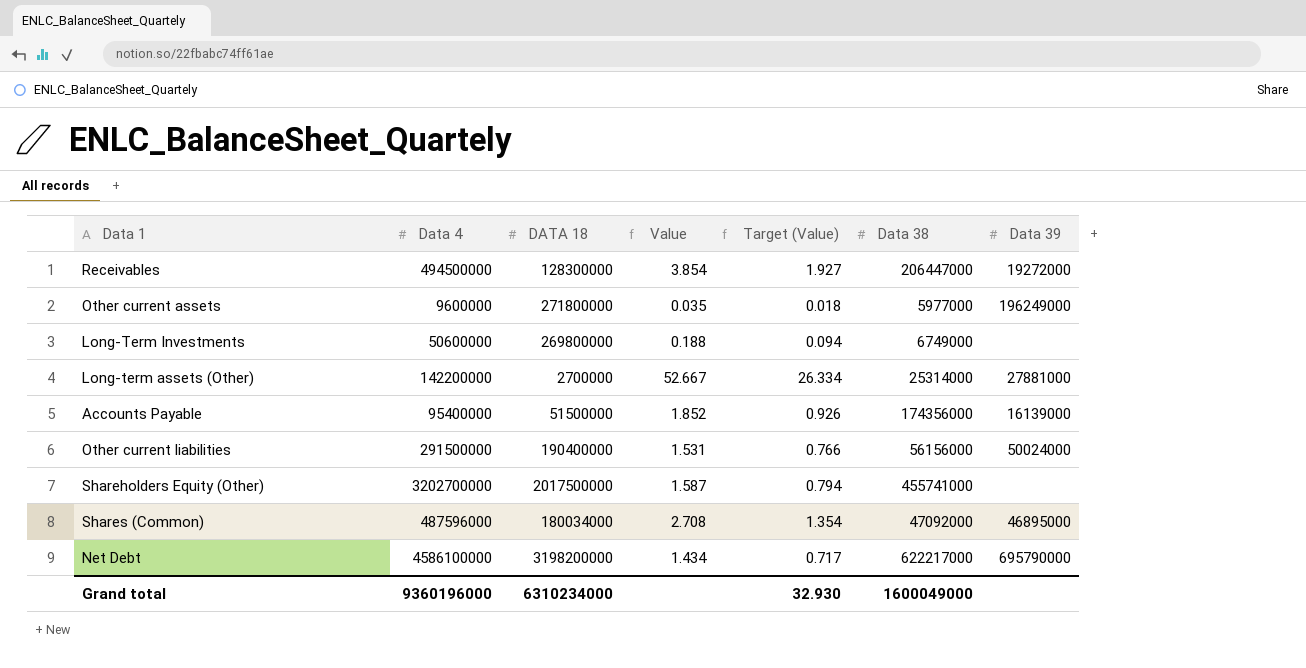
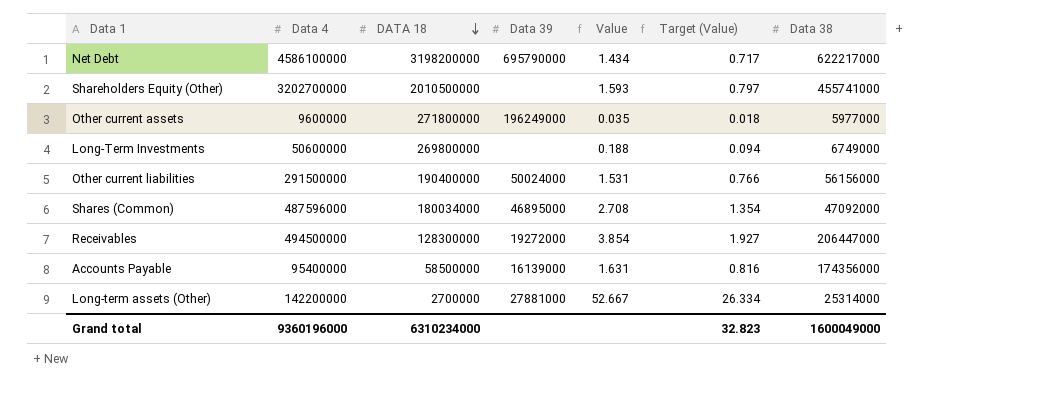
row order: none -> DATA 18 descending
column Data 39 | position: 7 -> 4
Shareholders Equity (Other) | DATA 18: 2017500000 -> 2010500000
Shareholders Equity (Other) | Value: 1.587 -> 1.593
Shareholders Equity (Other) | Target (Value): 0.794 -> 0.797
Accounts Payable | DATA 18: 51500000 -> 58500000
Accounts Payable | Value: 1.852 -> 1.631
Accounts Payable | Target (Value): 0.926 -> 0.816
Grand total | Target (Value): 32.930 -> 32.823

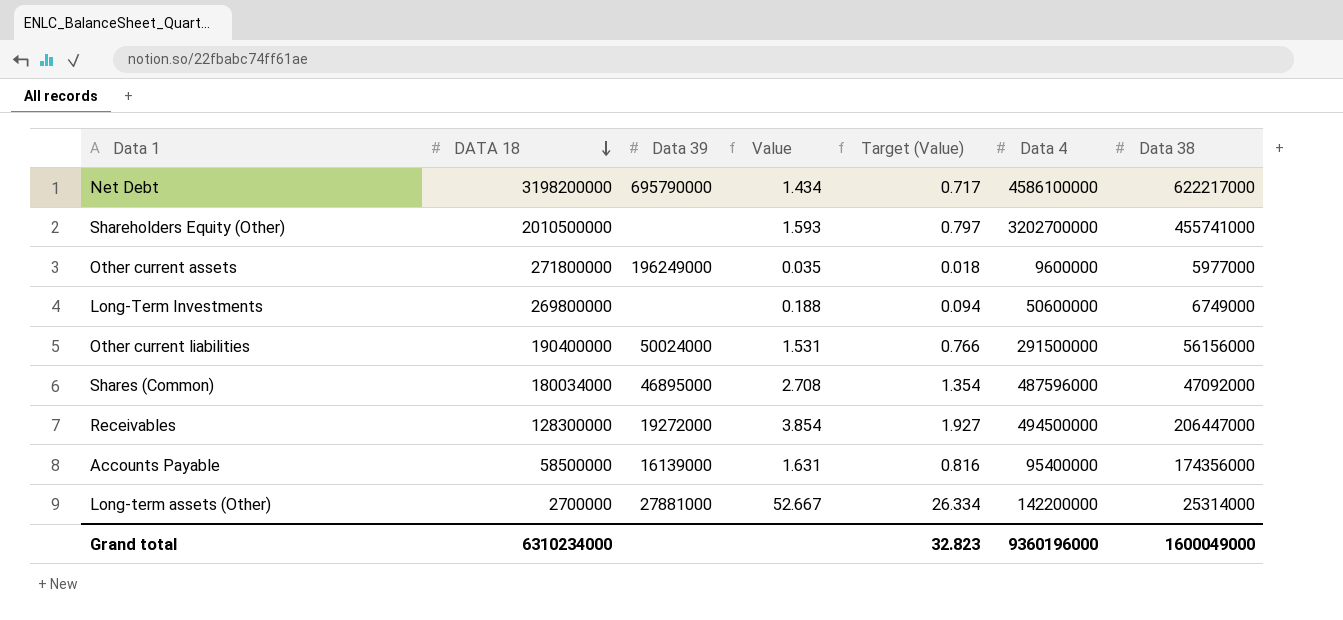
column Data 4 | position: 2 -> 6

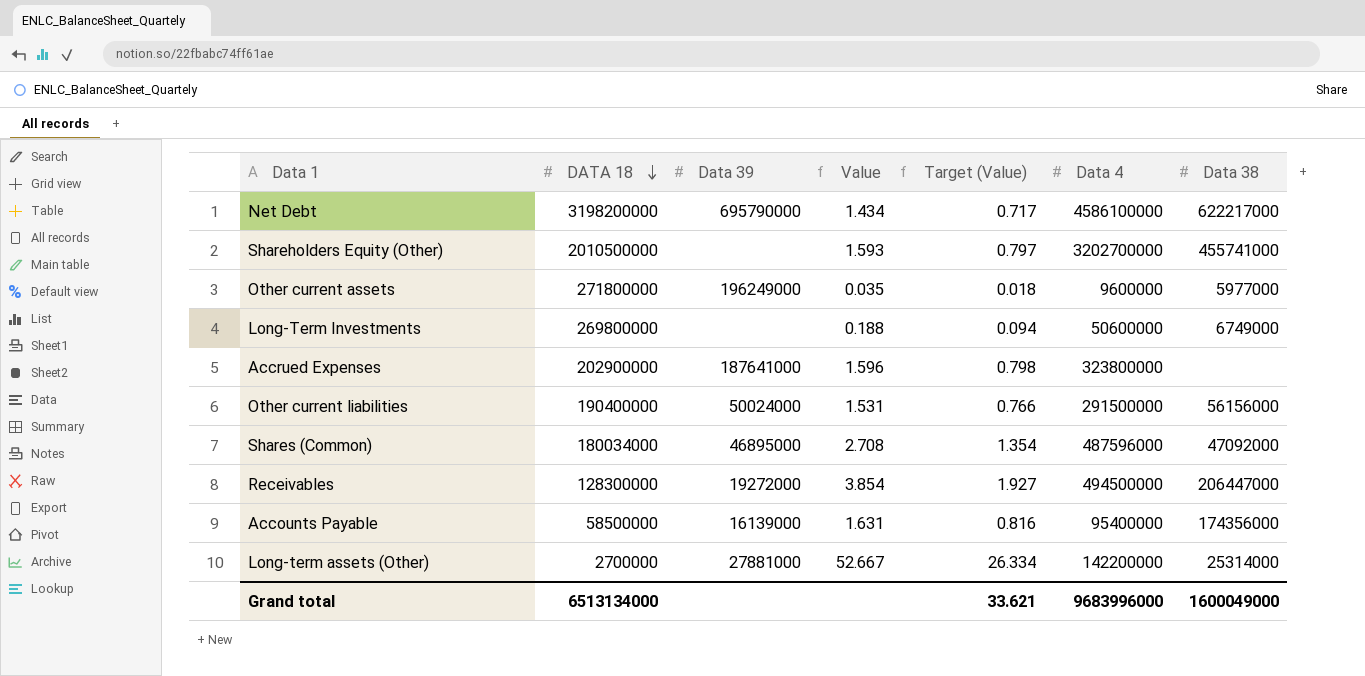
row Accrued Expenses: none -> 202900000 | 187641000 | 1.596 | 0.798 | 323800000 | none
Grand total | DATA 18: 6310234000 -> 6513134000
Grand total | Target (Value): 32.823 -> 33.621
Grand total | Data 4: 9360196000 -> 9683996000

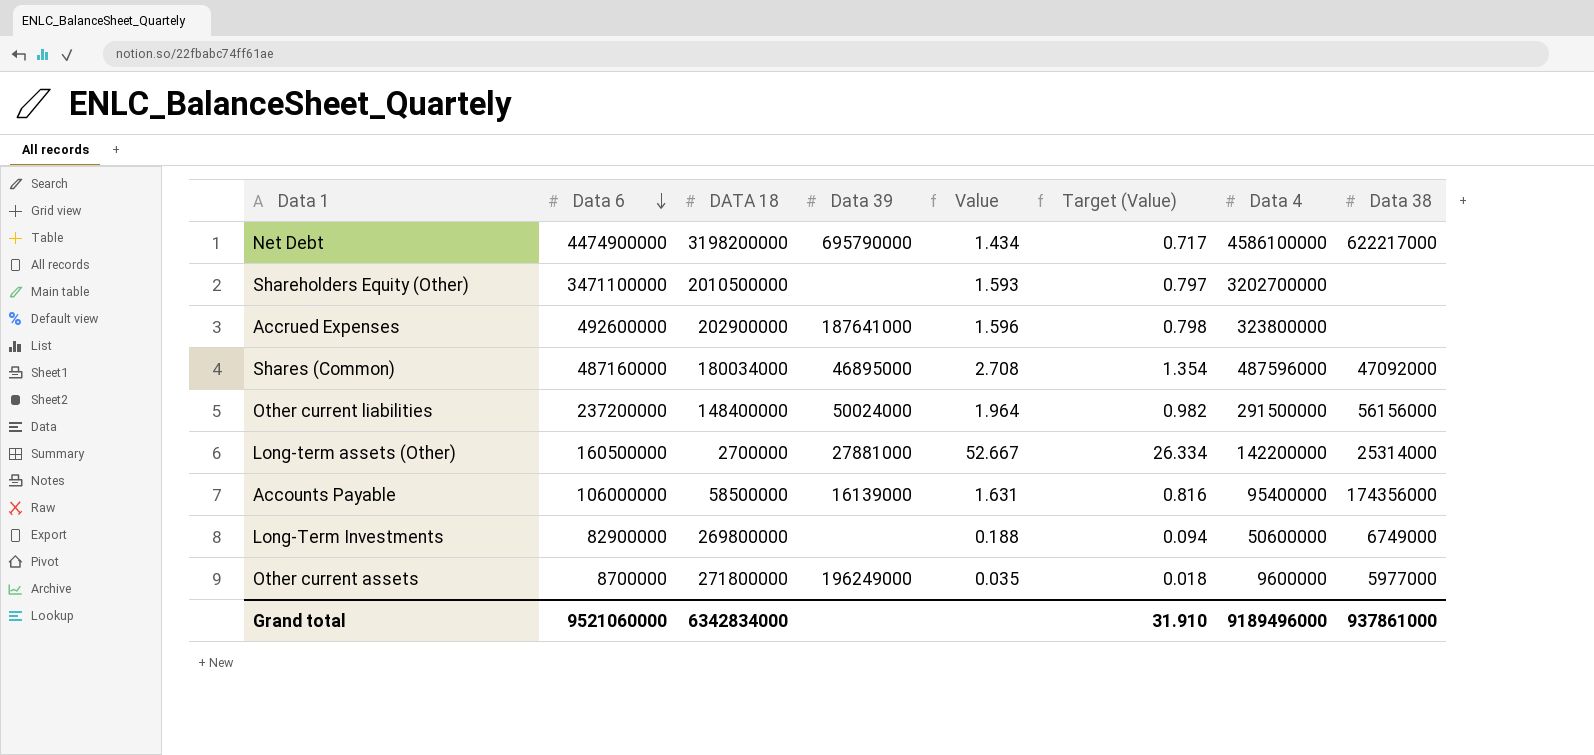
row order: DATA 18 descending -> Data 6 descending
column Data 6 | position: none -> 2
row Receivables: 128300000 | 19272000 | 3.854 | 1.927 | 494500000 | 206447000 -> none
Shareholders Equity (Other) | Data 38: 455741000 -> none
Other current liabilities | DATA 18: 190400000 -> 148400000
Other current liabilities | Value: 1.531 -> 1.964
Other current liabilities | Target (Value): 0.766 -> 0.982
Grand total | DATA 18: 6513134000 -> 6342834000
Grand total | Target (Value): 33.621 -> 31.910
Grand total | Data 4: 9683996000 -> 9189496000
Grand total | Data 38: 1600049000 -> 937861000

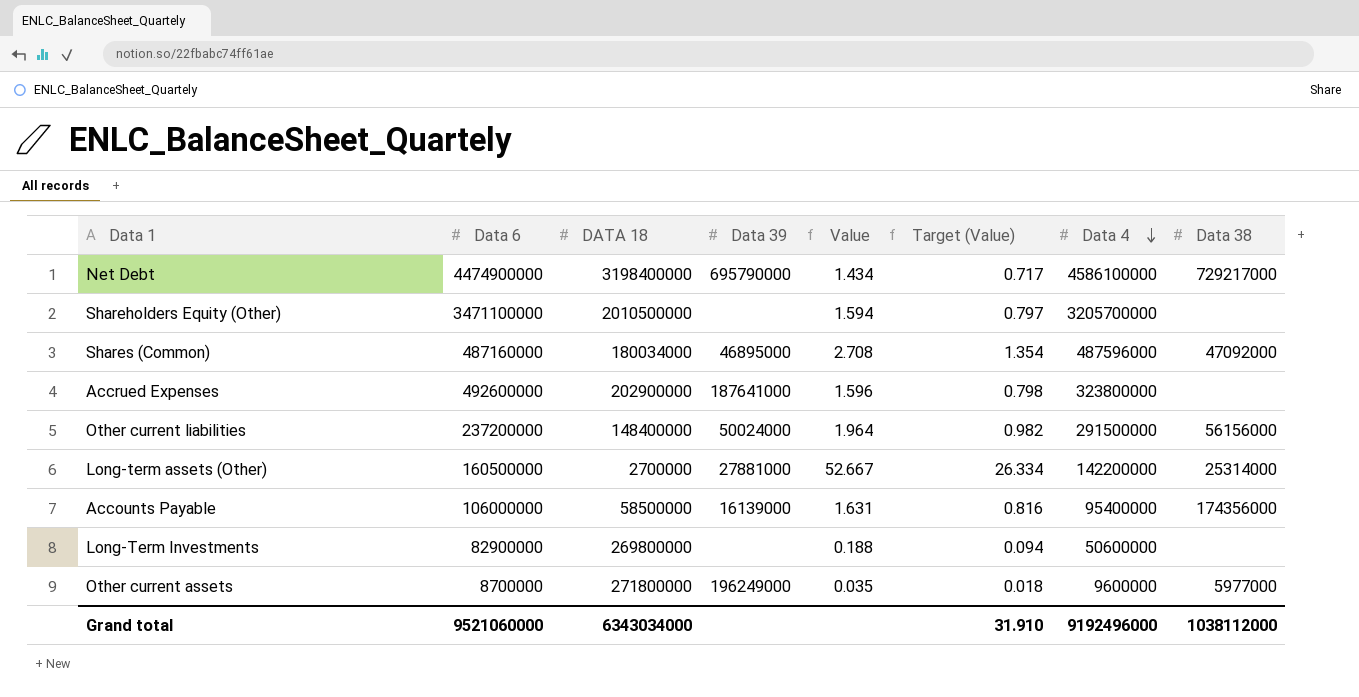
row order: Data 6 descending -> Data 4 descending
Net Debt | DATA 18: 3198200000 -> 3198400000
Net Debt | Data 38: 622217000 -> 729217000
Shareholders Equity (Other) | Value: 1.593 -> 1.594
Shareholders Equity (Other) | Data 4: 3202700000 -> 3205700000
Long-Term Investments | Data 38: 6749000 -> none
Grand total | DATA 18: 6342834000 -> 6343034000
Grand total | Data 4: 9189496000 -> 9192496000
Grand total | Data 38: 937861000 -> 1038112000

